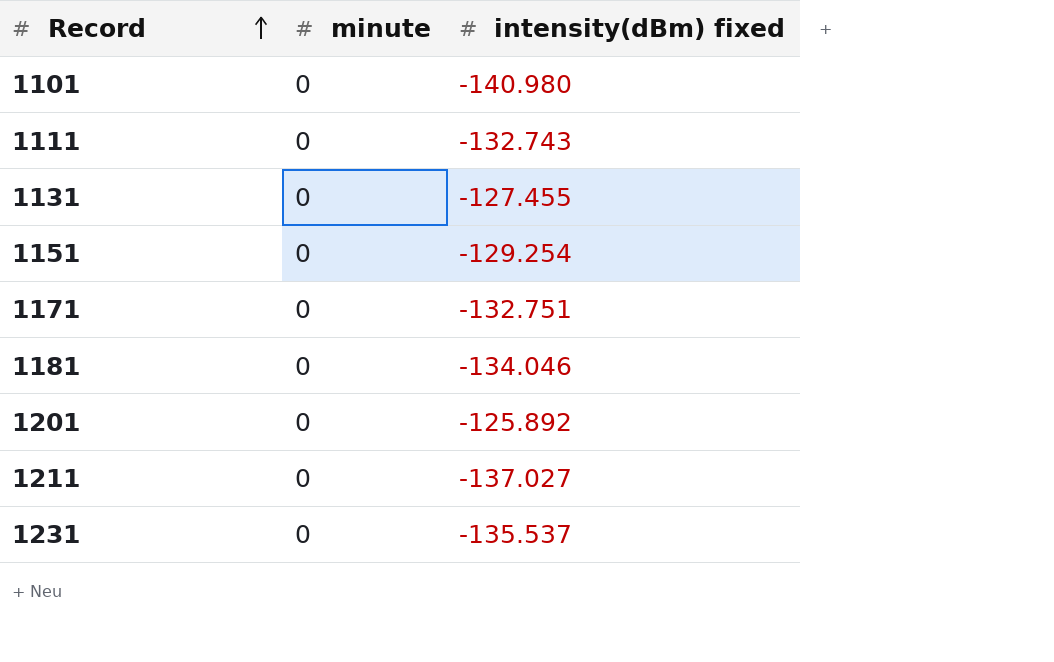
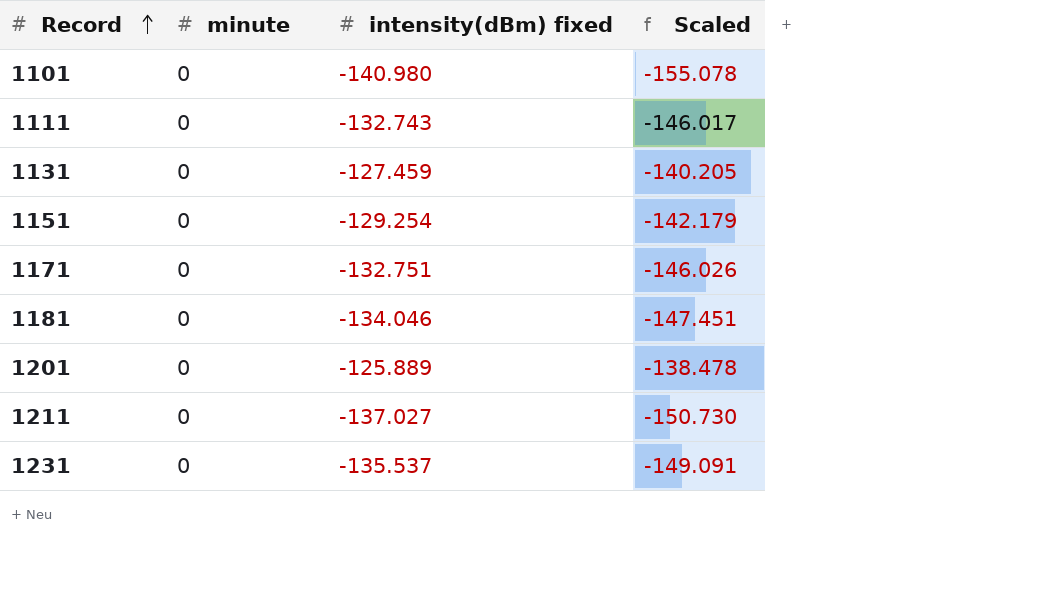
column Scaled | formula: none -> [intensity(dBm) fixed] * 1.1
1131 | intensity(dBm) fixed: -127.455 -> -127.459
1201 | intensity(dBm) fixed: -125.892 -> -125.889

